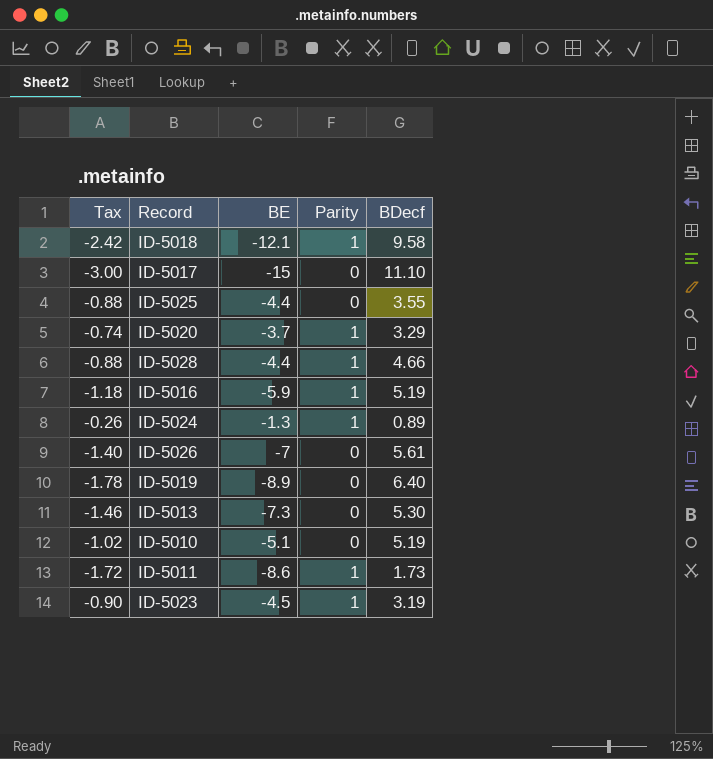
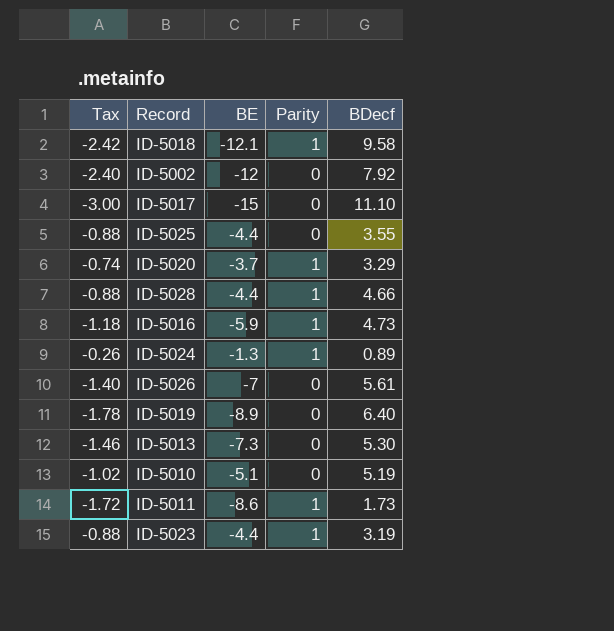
row ID-5002: none -> -2.40 | -12 | 0 | 7.92
ID-5016 | BDecf: 5.19 -> 4.73
ID-5023 | Tax: -0.90 -> -0.88
ID-5023 | BE: -4.5 -> -4.4

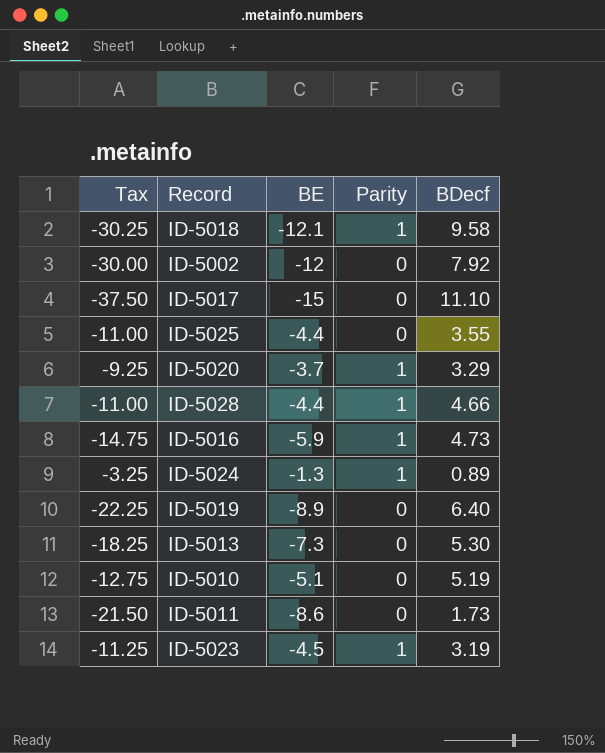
column Tax | formula: [BE] * 0.2 -> [BE] * 2.5
row ID-5026: -1.40 | -7 | 0 | 5.61 -> none
ID-5011 | Parity: 1 -> 0
ID-5023 | BE: -4.4 -> -4.5

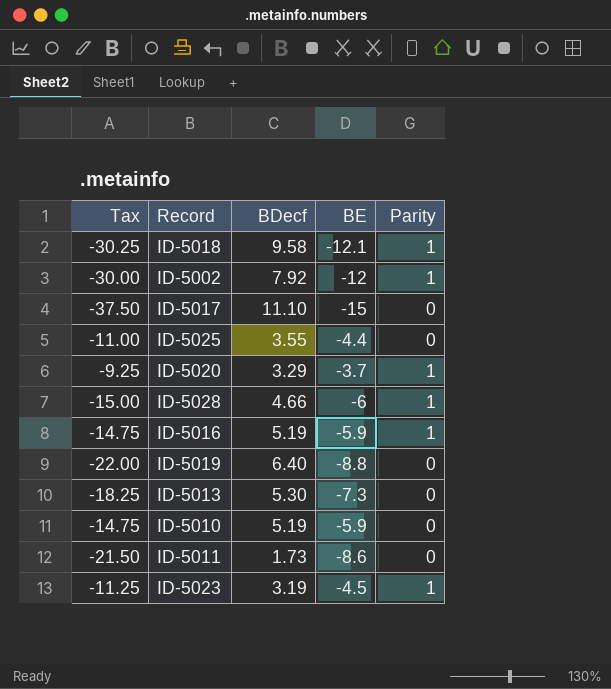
column BDecf | position: 5 -> 3
row ID-5024: -3.25 | -1.3 | 1 | 0.89 -> none
ID-5002 | Parity: 0 -> 1
ID-5028 | Tax: -11.00 -> -15.00
ID-5028 | BE: -4.4 -> -6
ID-5016 | BDecf: 4.73 -> 5.19
ID-5019 | Tax: -22.25 -> -22.00
ID-5019 | BE: -8.9 -> -8.8
ID-5010 | Tax: -12.75 -> -14.75
ID-5010 | BE: -5.1 -> -5.9

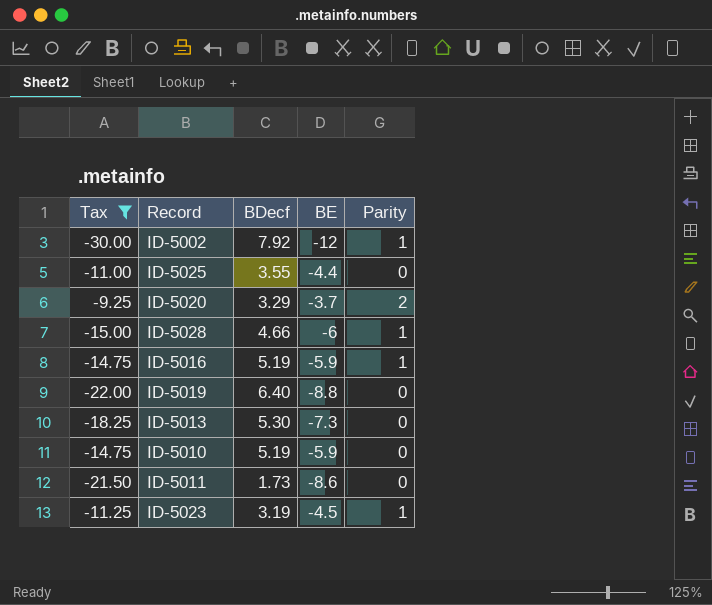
filter: none -> Tax >= -30.00
ID-5020 | Parity: 1 -> 2

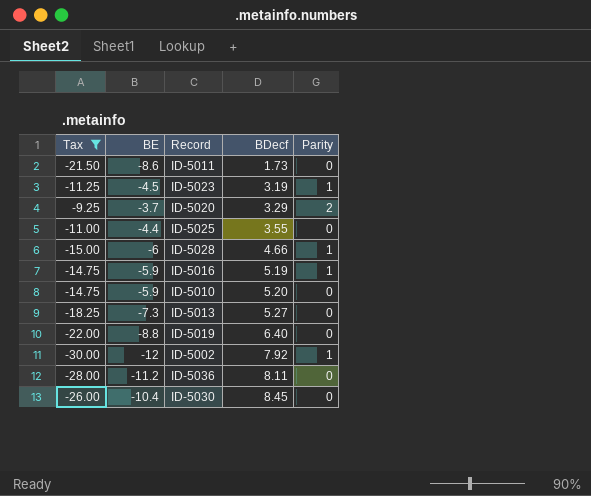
row order: none -> BDecf ascending
column BE | position: 4 -> 2
ID-5010 | BDecf: 5.19 -> 5.20
ID-5013 | BDecf: 5.30 -> 5.27
row ID-5036: none -> -28.00 | -11.2 | 8.11 | 0
row ID-5030: none -> -26.00 | -10.4 | 8.45 | 0

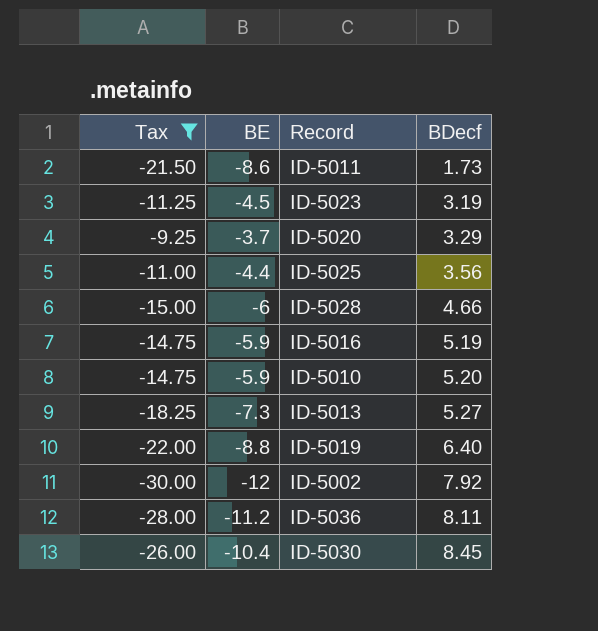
column Parity | position: 5 -> none
ID-5025 | BDecf: 3.55 -> 3.56

